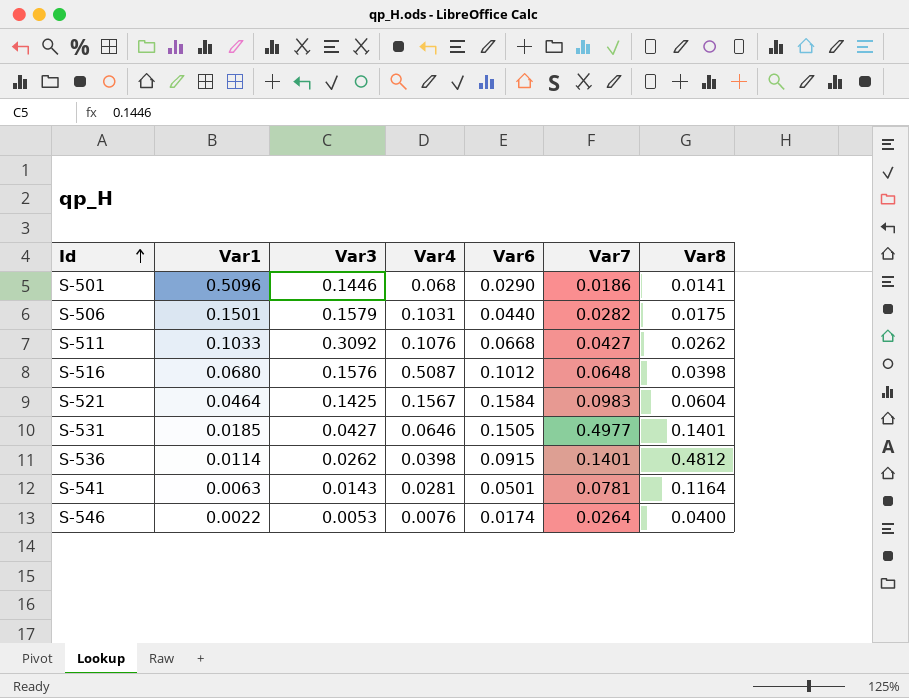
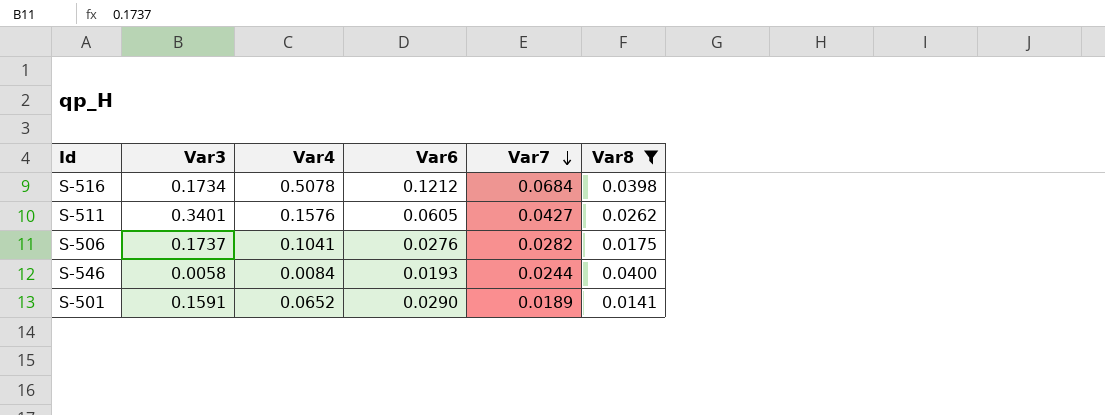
filter: none -> Var8 <= 0.0400
row order: Id ascending -> Var7 descending
column Var1 | position: 2 -> none
S-516 | Var3: 0.1576 -> 0.1734
S-516 | Var4: 0.5087 -> 0.5078
S-516 | Var6: 0.1012 -> 0.1212
S-516 | Var7: 0.0648 -> 0.0684
S-511 | Var3: 0.3092 -> 0.3401
S-511 | Var4: 0.1076 -> 0.1576
S-511 | Var6: 0.0668 -> 0.0605
S-506 | Var3: 0.1579 -> 0.1737
S-506 | Var4: 0.1031 -> 0.1041
S-506 | Var6: 0.0440 -> 0.0276
S-546 | Var3: 0.0053 -> 0.0058
S-546 | Var4: 0.0076 -> 0.0084
S-546 | Var6: 0.0174 -> 0.0193
S-546 | Var7: 0.0264 -> 0.0244
S-501 | Var3: 0.1446 -> 0.1591
S-501 | Var4: 0.068 -> 0.0652
S-501 | Var7: 0.0186 -> 0.0189

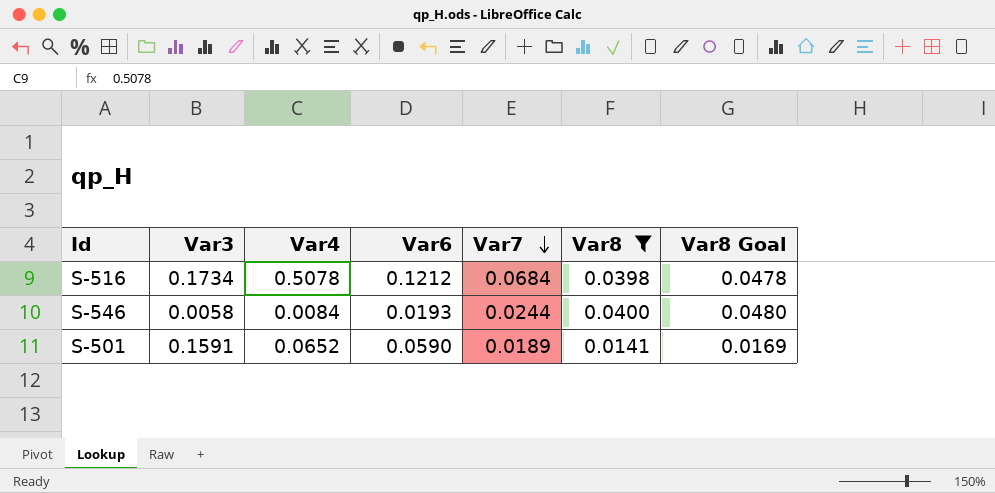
column Var8 Goal | formula: none -> [Var8] * 1.2
row S-511: 0.3401 | 0.1576 | 0.0605 | 0.0427 | 0.0262 -> none
row S-506: 0.1737 | 0.1041 | 0.0276 | 0.0282 | 0.0175 -> none
S-501 | Var6: 0.0290 -> 0.0590

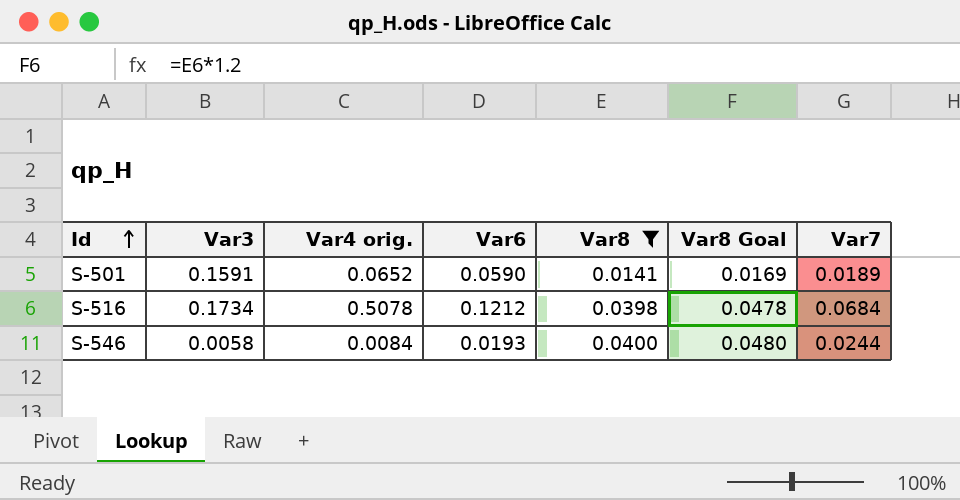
row order: Var7 descending -> Id ascending
column name: Var4 -> Var4 orig.
column Var7 | position: 5 -> 7

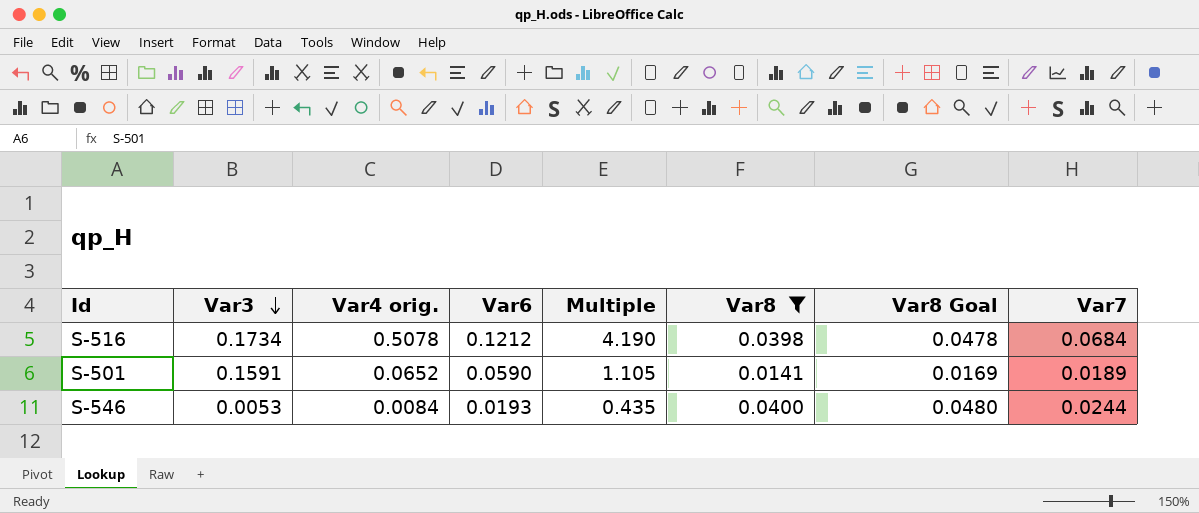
row order: Id ascending -> Var3 descending
column Multiple | formula: none -> [Var4 orig.] / [Var6]
S-546 | Var3: 0.0058 -> 0.0053

